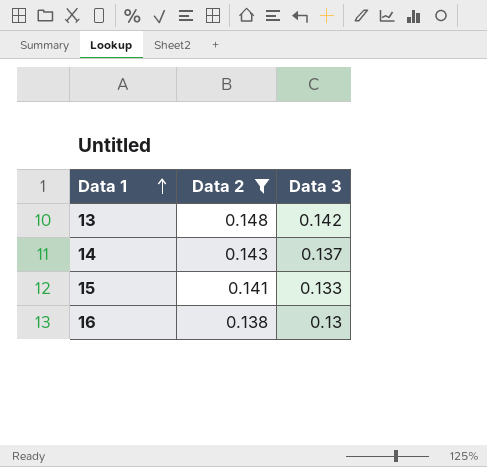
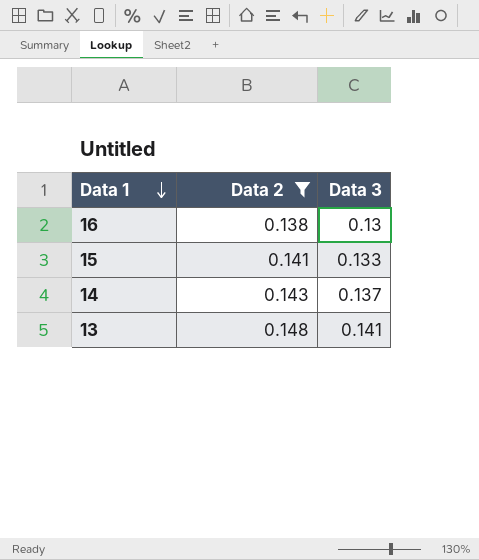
row order: Data 1 ascending -> Data 1 descending
13 | Data 3: 0.142 -> 0.141

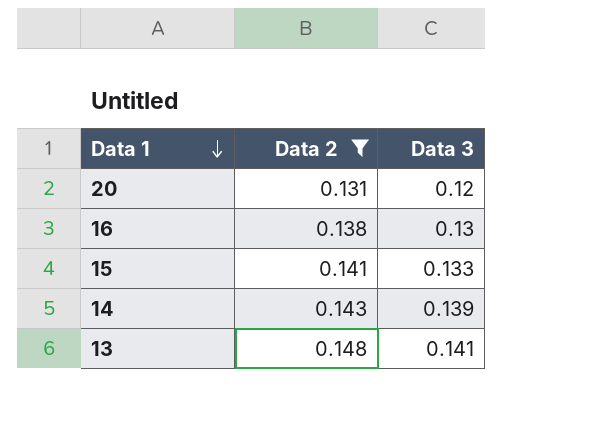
row 20: none -> 0.131 | 0.12
14 | Data 3: 0.137 -> 0.139

